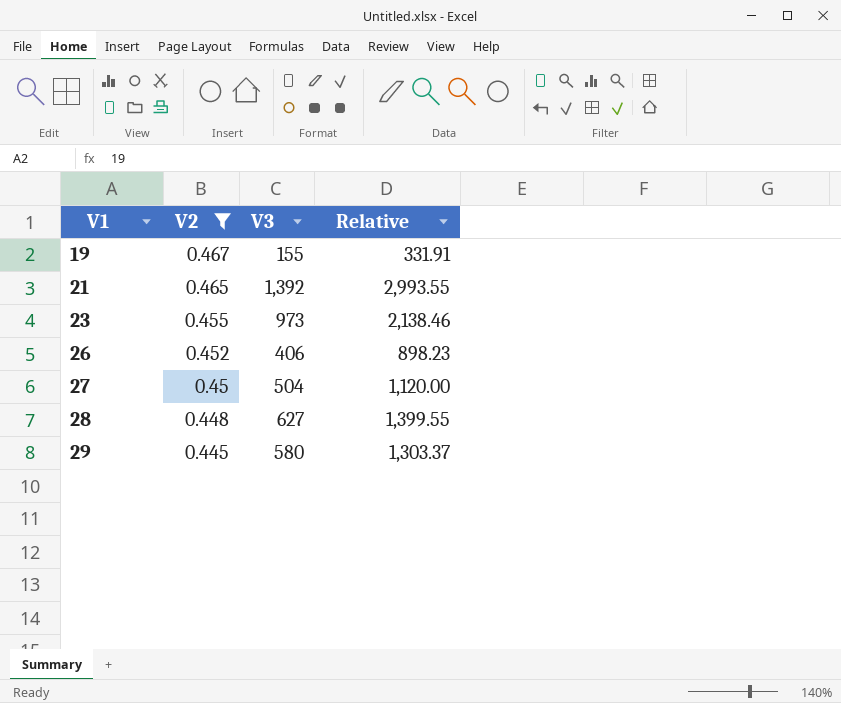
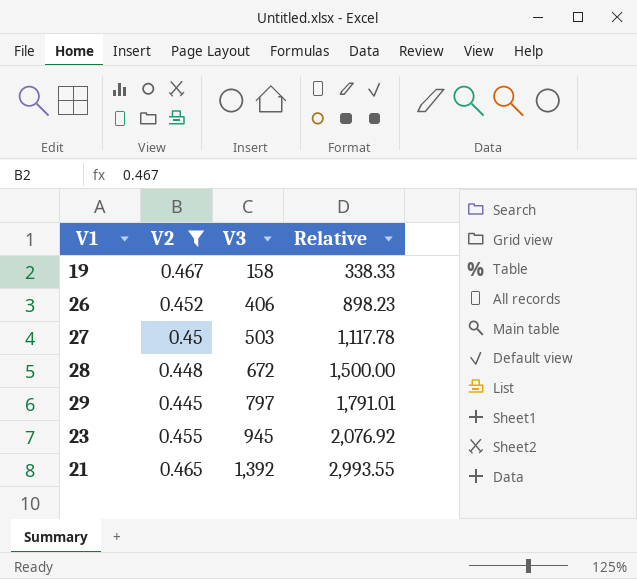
row order: V1 ascending -> V3 ascending
19 | V3: 155 -> 158
19 | Relative: 331.91 -> 338.33
27 | V3: 504 -> 503
27 | Relative: 1,120.00 -> 1,117.78
28 | V3: 627 -> 672
28 | Relative: 1,399.55 -> 1,500.00
29 | V3: 580 -> 797
29 | Relative: 1,303.37 -> 1,791.01
23 | V3: 973 -> 945
23 | Relative: 2,138.46 -> 2,076.92

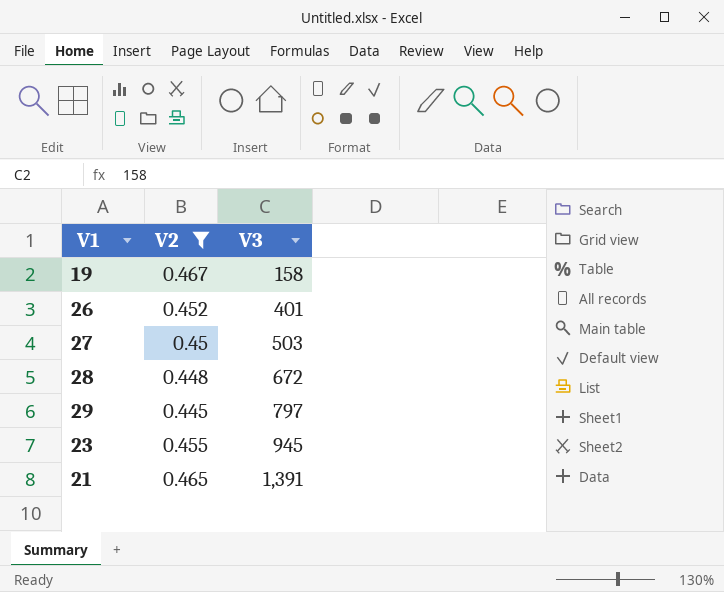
column Relative | formula: [V3] / [V2] -> none
26 | V3: 406 -> 401
21 | V3: 1,392 -> 1,391

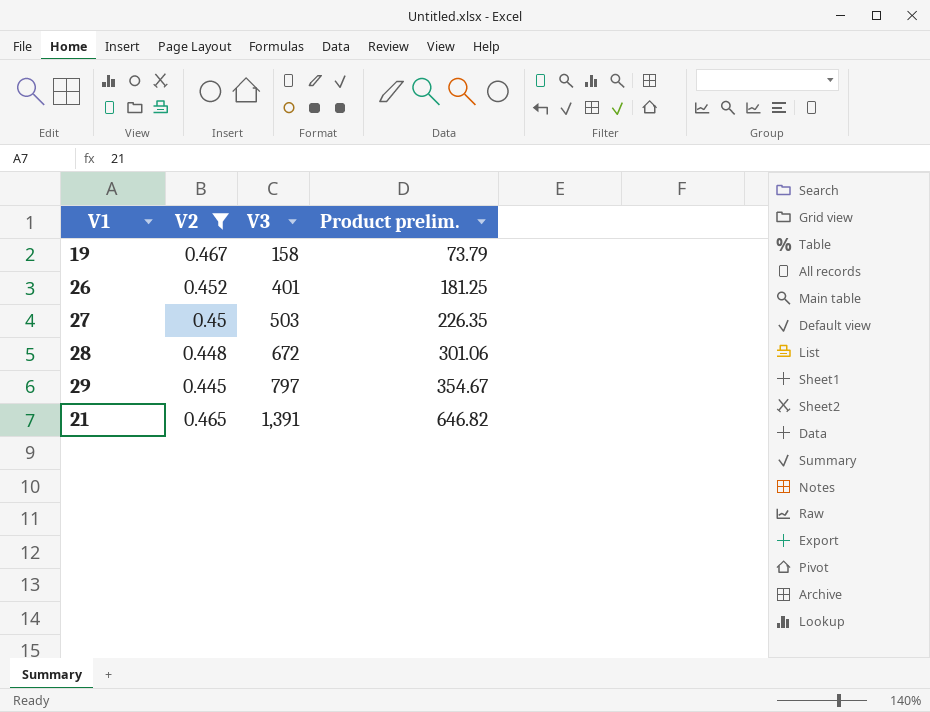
column Product prelim. | formula: none -> [V2] * [V3]
row 23: 0.455 | 945 -> none

